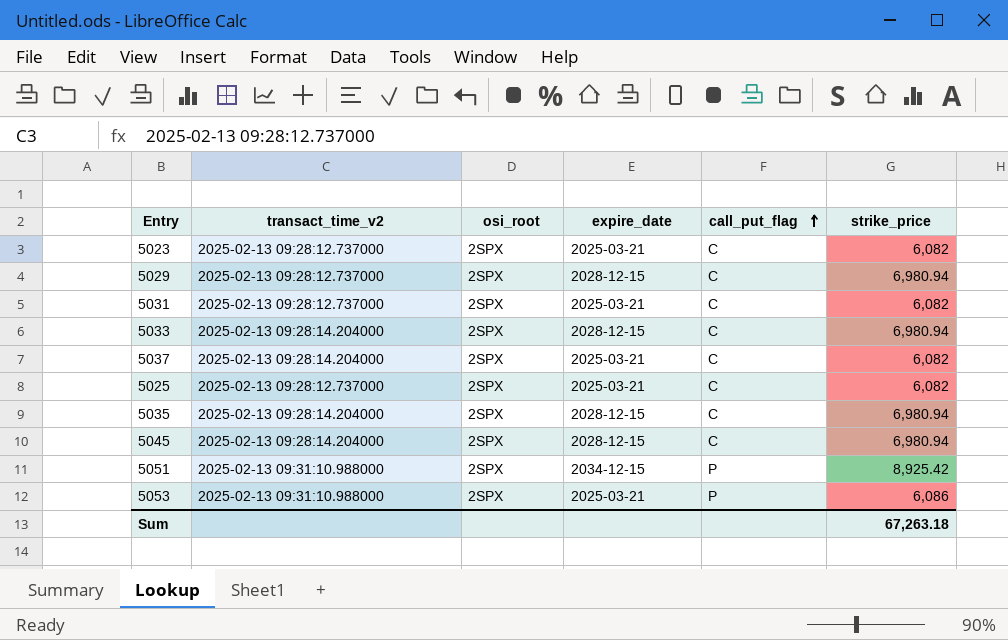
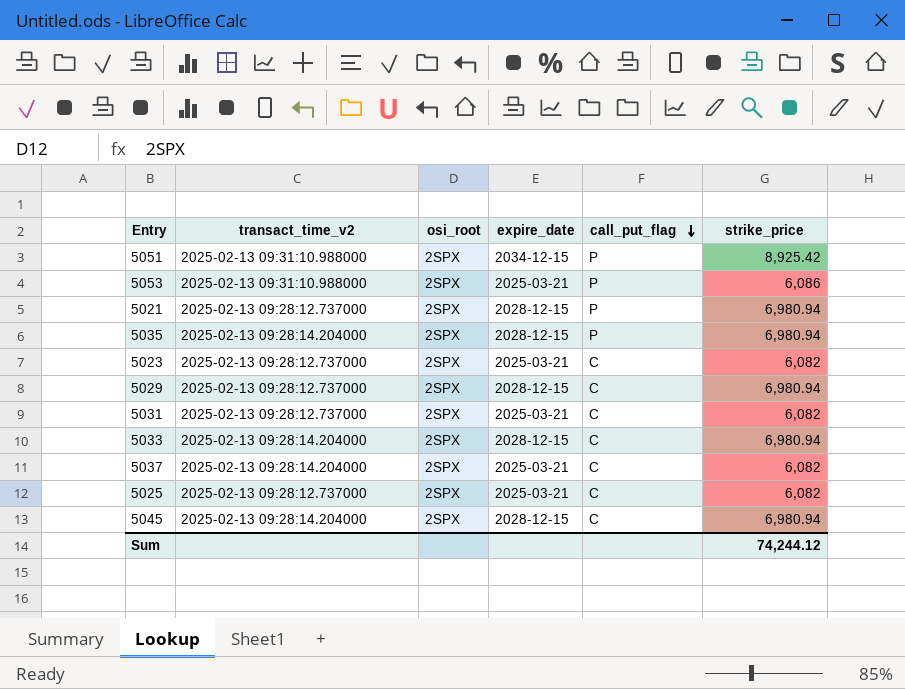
row order: call_put_flag ascending -> call_put_flag descending
row 5021: none -> 2025-02-13 09:28:12.737000 | 2SPX | 2028-12-15 | P | 6,980.94
5035 | call_put_flag: C -> P
Sum | strike_price: 67,263.18 -> 74,244.12

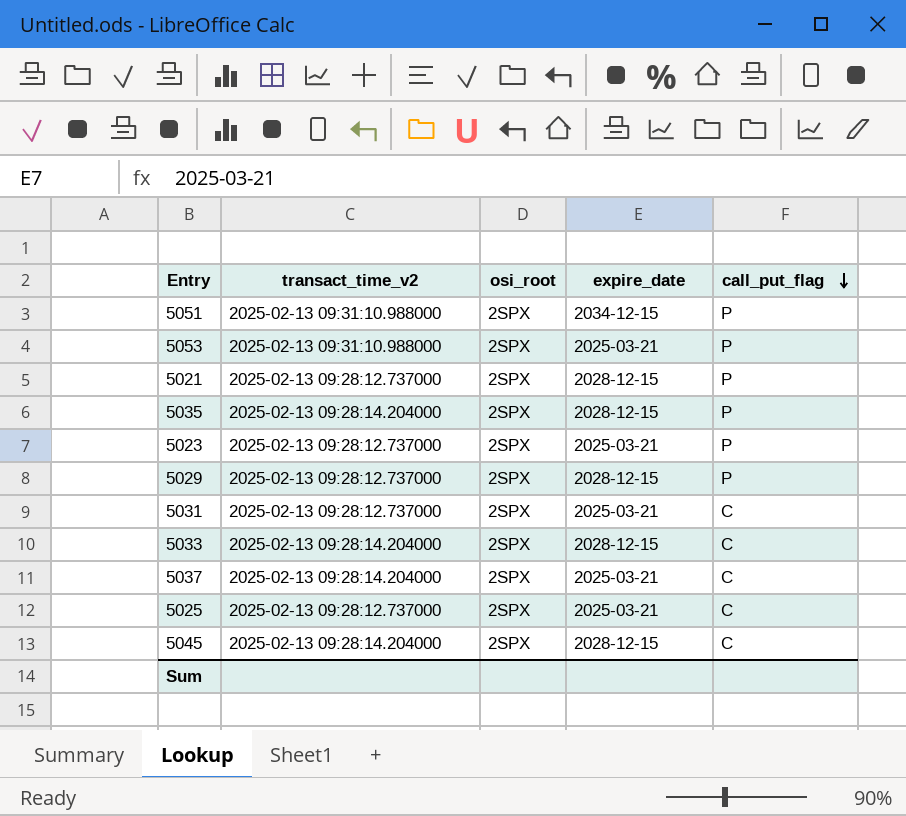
column strike_price | position: 6 -> none
5023 | call_put_flag: C -> P
5029 | call_put_flag: C -> P

